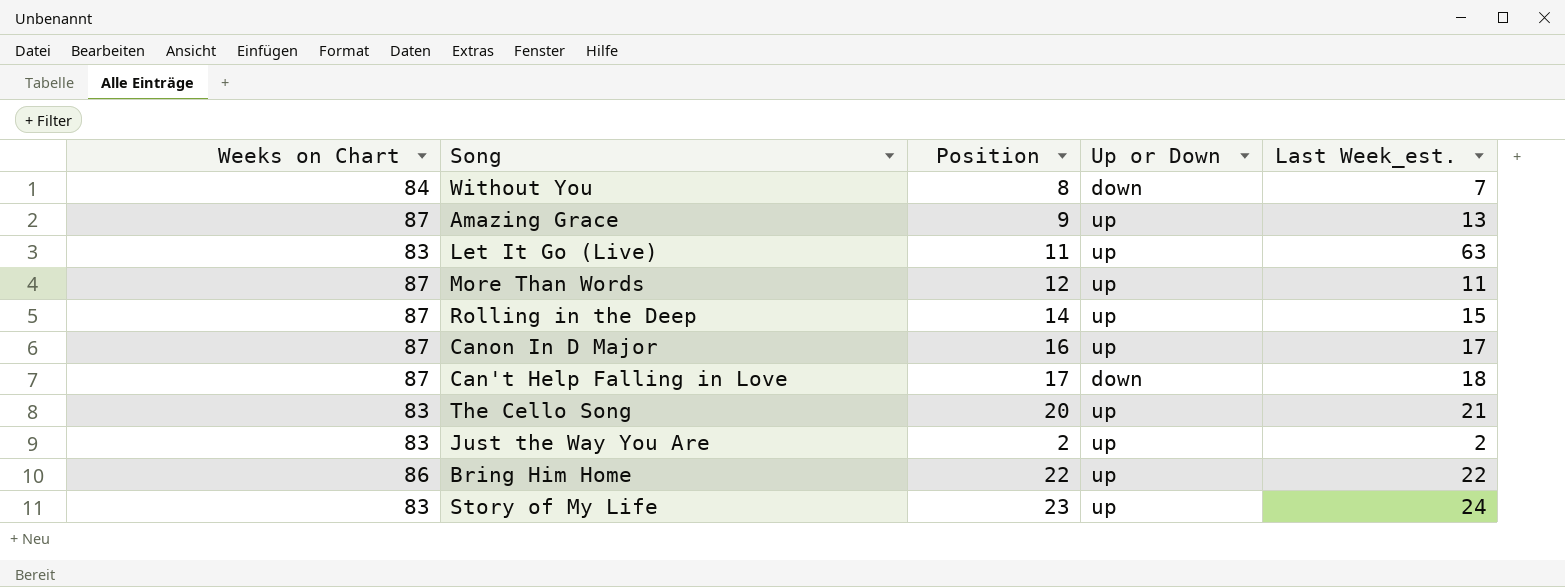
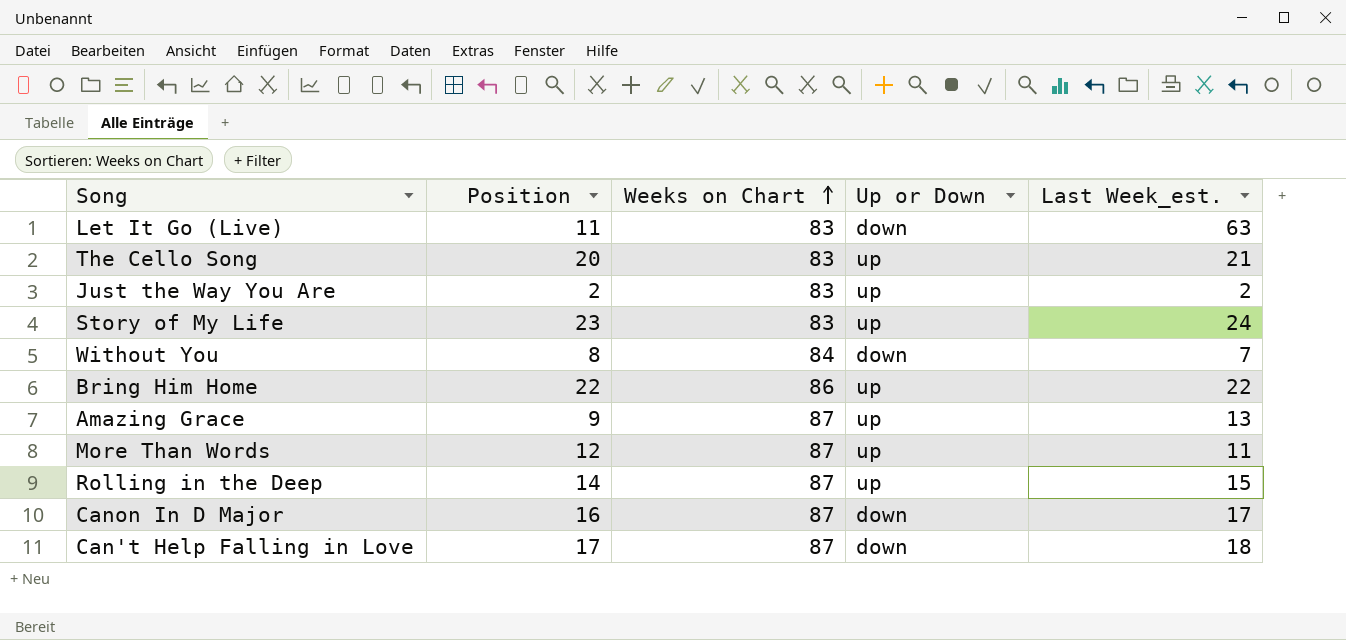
row order: none -> Weeks on Chart ascending
column Weeks on Chart | position: 1 -> 3
Let It Go (Live) | Up or Down: up -> down
Canon In D Major | Up or Down: up -> down

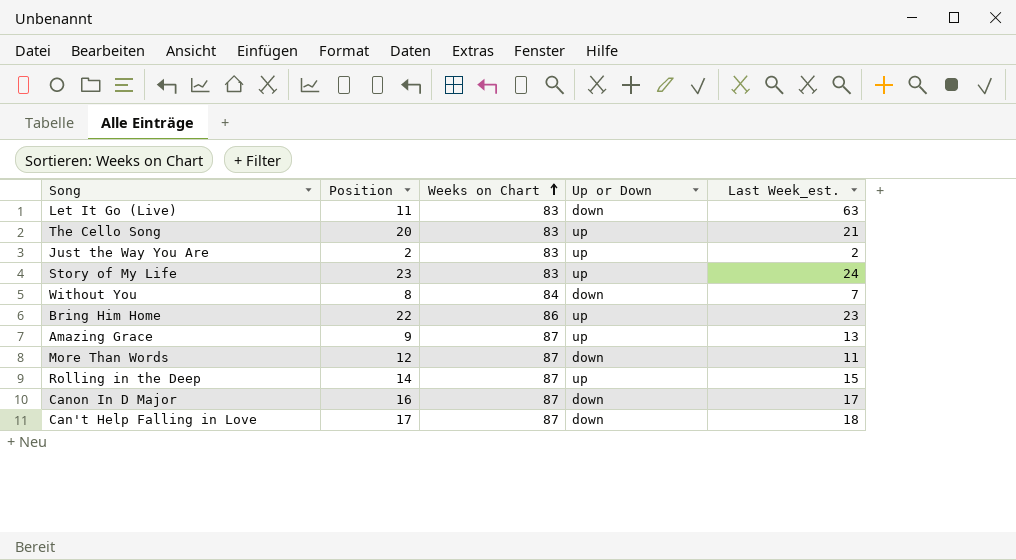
Bring Him Home | Last Week_est.: 22 -> 23
More Than Words | Up or Down: up -> down

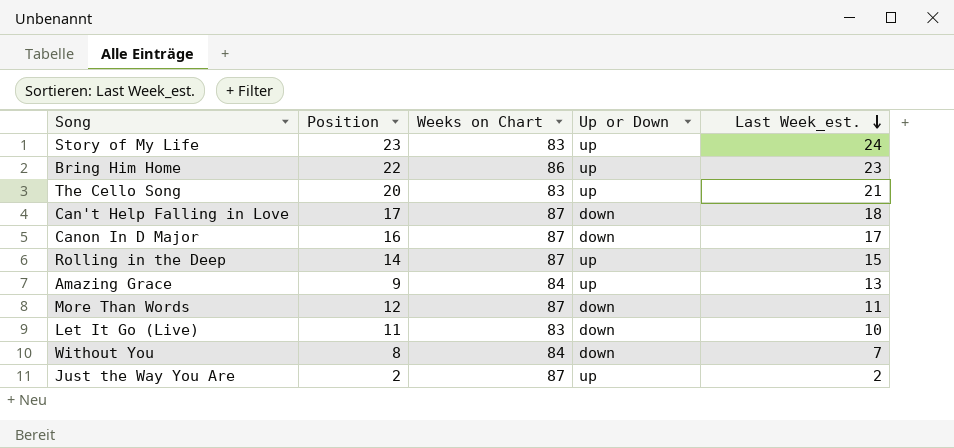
row order: Weeks on Chart ascending -> Last Week_est. descending
Amazing Grace | Weeks on Chart: 87 -> 84
Let It Go (Live) | Last Week_est.: 63 -> 10
Just the Way You Are | Weeks on Chart: 83 -> 87

